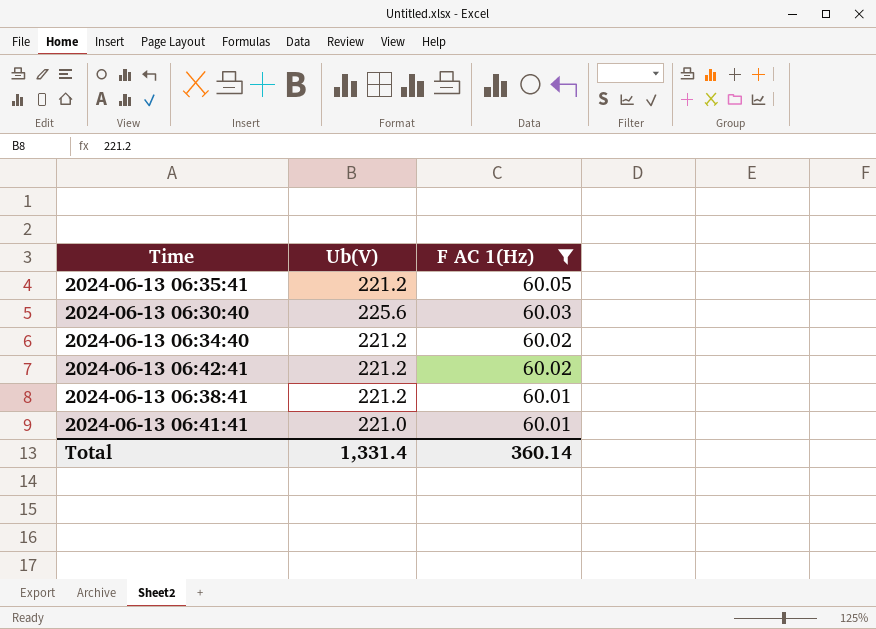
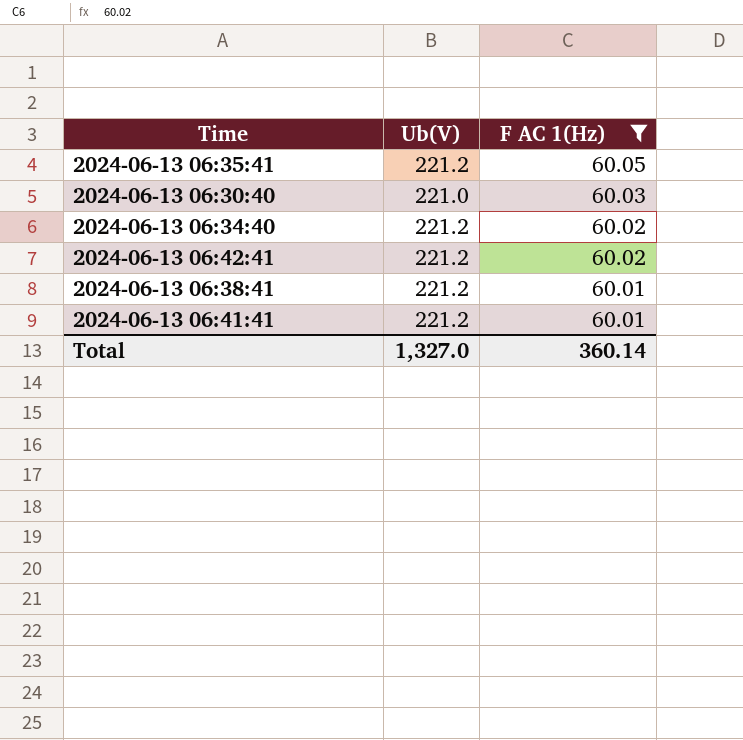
2024-06-13 06:30:40 | Ub(V): 225.6 -> 221.0
2024-06-13 06:41:41 | Ub(V): 221.0 -> 221.2
Total | Ub(V): 1,331.4 -> 1,327.0

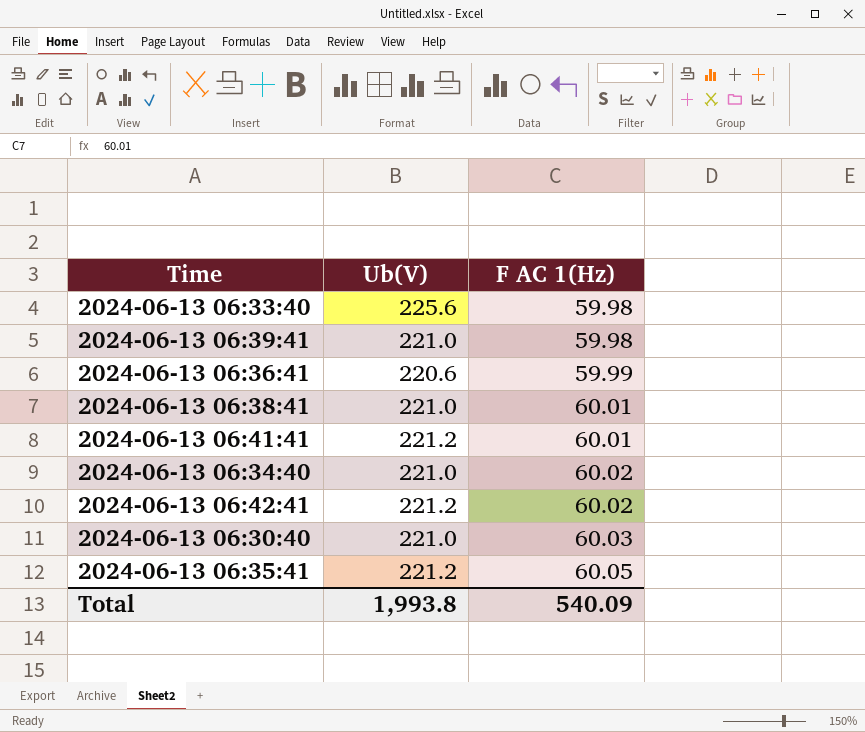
filter: F AC 1(Hz) >= 60.01 -> none
row order: F AC 1(Hz) descending -> F AC 1(Hz) ascending
2024-06-13 06:38:41 | Ub(V): 221.2 -> 221.0
2024-06-13 06:34:40 | Ub(V): 221.2 -> 221.0
Total | Ub(V): 1,327.0 -> 1,993.8
Total | F AC 1(Hz): 360.14 -> 540.09

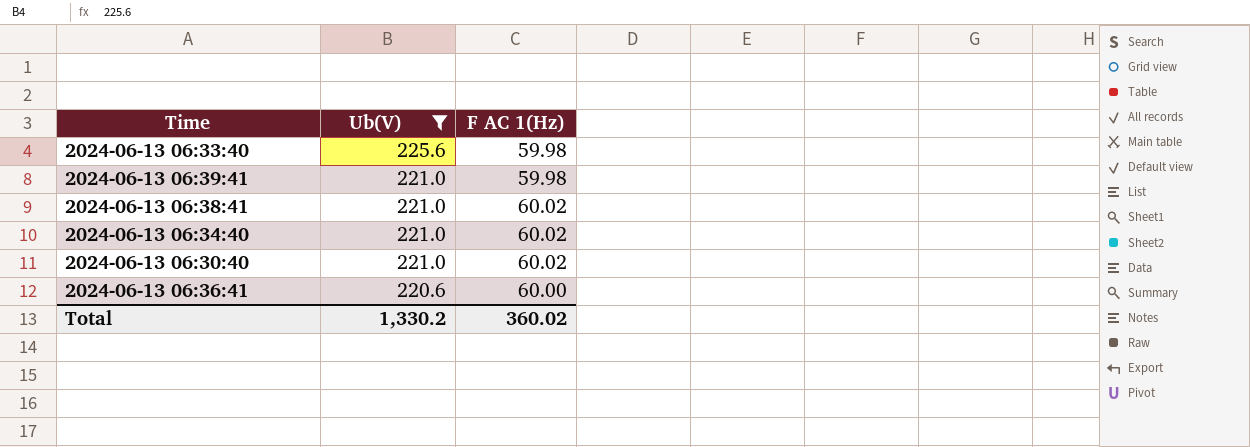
filter: none -> Ub(V) != 221.2
row order: F AC 1(Hz) ascending -> Ub(V) descending
2024-06-13 06:38:41 | F AC 1(Hz): 60.01 -> 60.02
2024-06-13 06:30:40 | F AC 1(Hz): 60.03 -> 60.02
2024-06-13 06:36:41 | F AC 1(Hz): 59.99 -> 60.00
Total | Ub(V): 1,993.8 -> 1,330.2
Total | F AC 1(Hz): 540.09 -> 360.02

